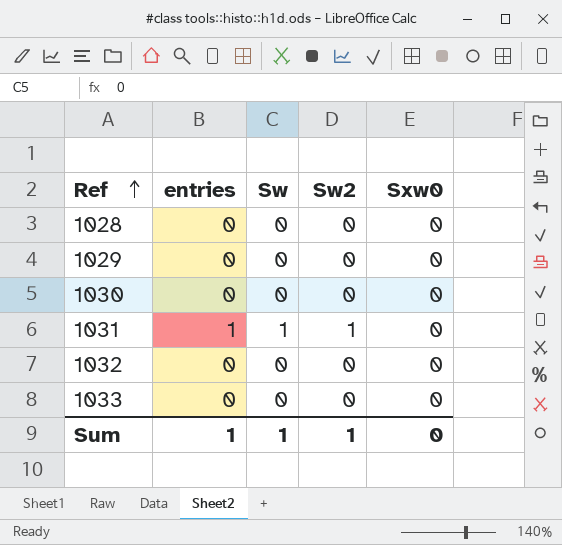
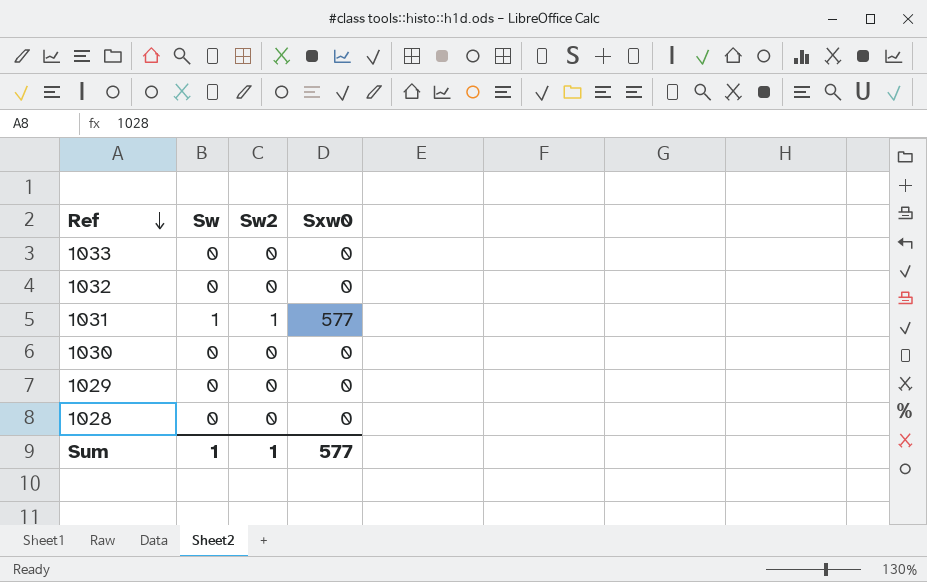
row order: Ref ascending -> Ref descending
column entries | position: 2 -> none
1031 | Sxw0: 0 -> 577
Sum | Sxw0: 0 -> 577

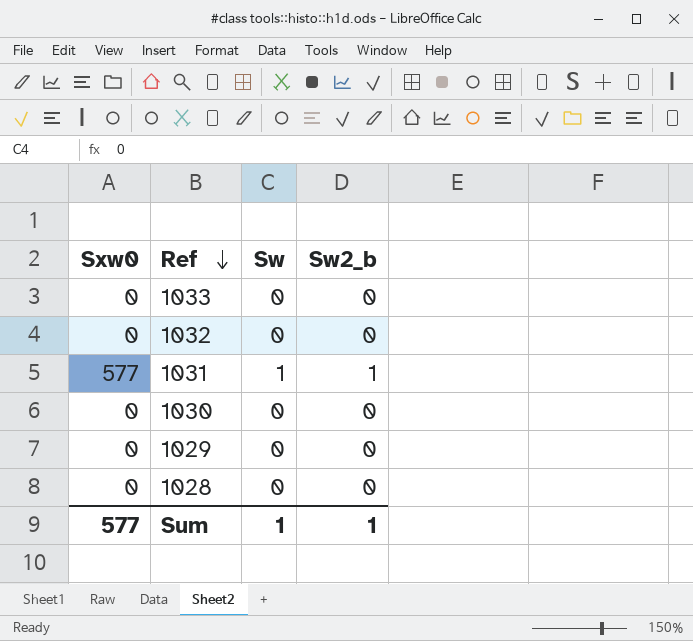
column Sxw0 | position: 4 -> 1
column name: Sw2 -> Sw2_b

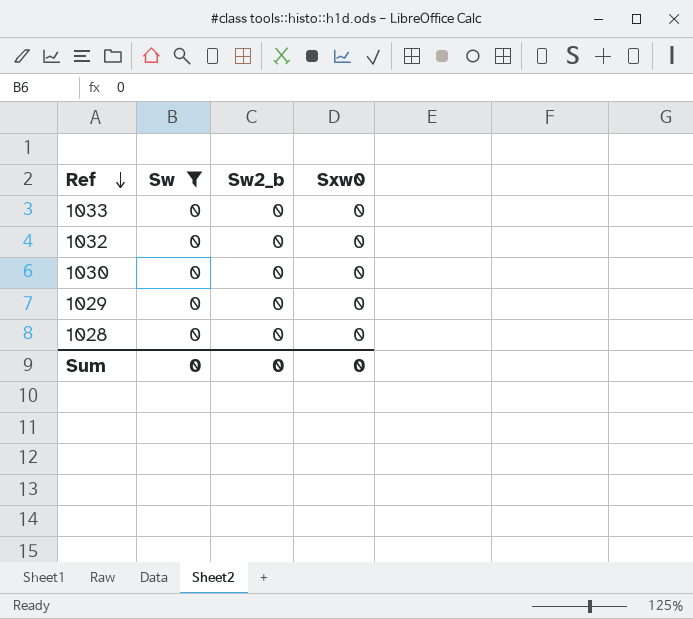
filter: none -> Sw = 0
column Sxw0 | position: 1 -> 4
Sum | Sw: 1 -> 0
Sum | Sw2_b: 1 -> 0
Sum | Sxw0: 577 -> 0

